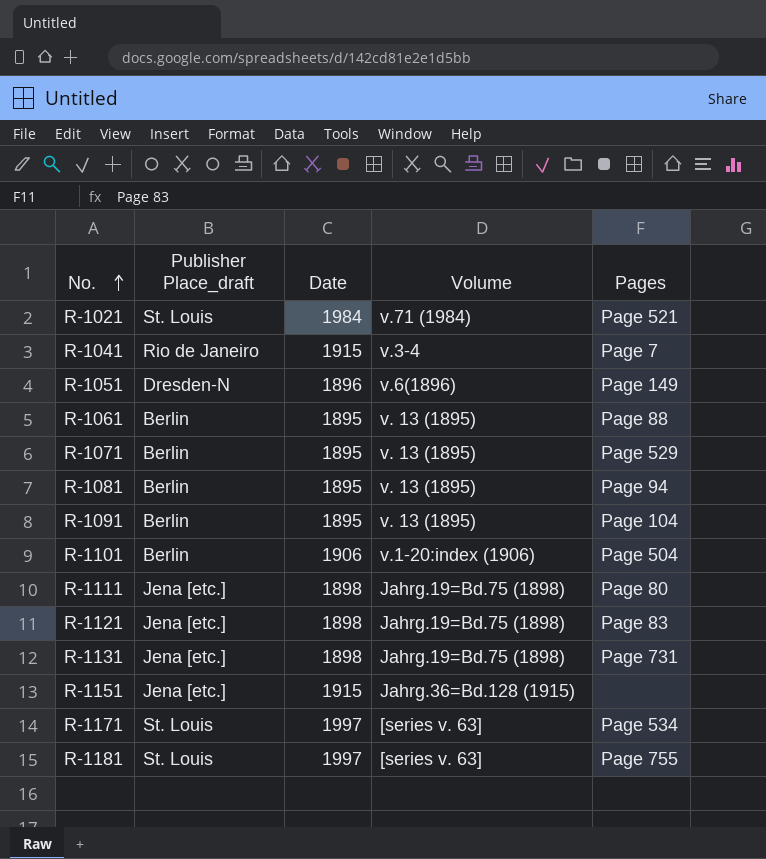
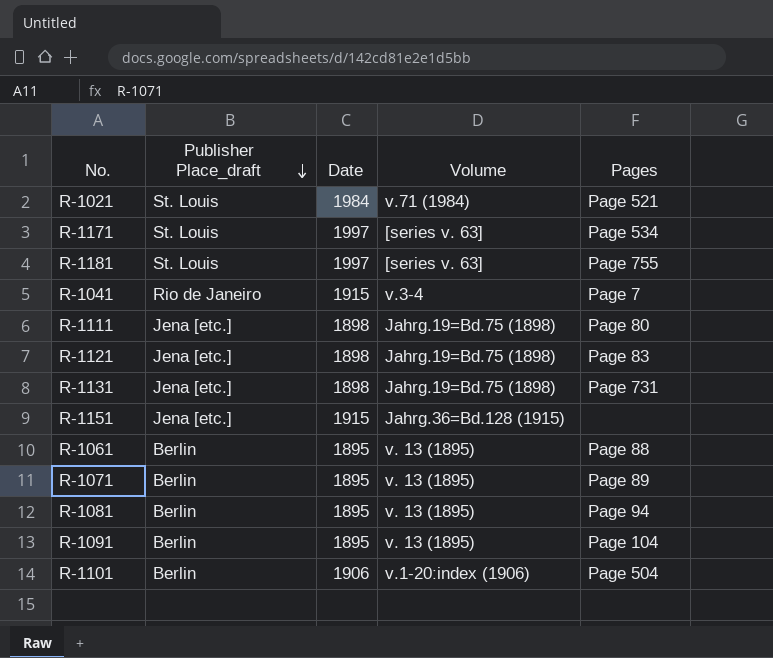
row order: No. ascending -> Publisher Place_draft descending
row R-1051: Dresden-N | 1896 | v.6(1896) | Page 149 -> none
R-1071 | Pages: Page 529 -> Page 89

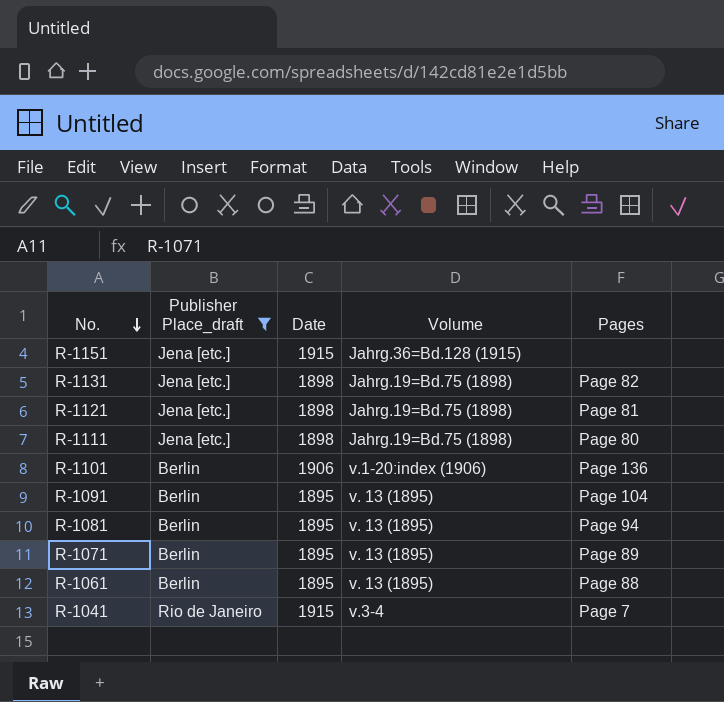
filter: none -> Publisher Place_draft != St. Louis
row order: Publisher Place_draft descending -> No. descending
R-1131 | Pages: Page 731 -> Page 82
R-1121 | Pages: Page 83 -> Page 81
R-1101 | Pages: Page 504 -> Page 136

